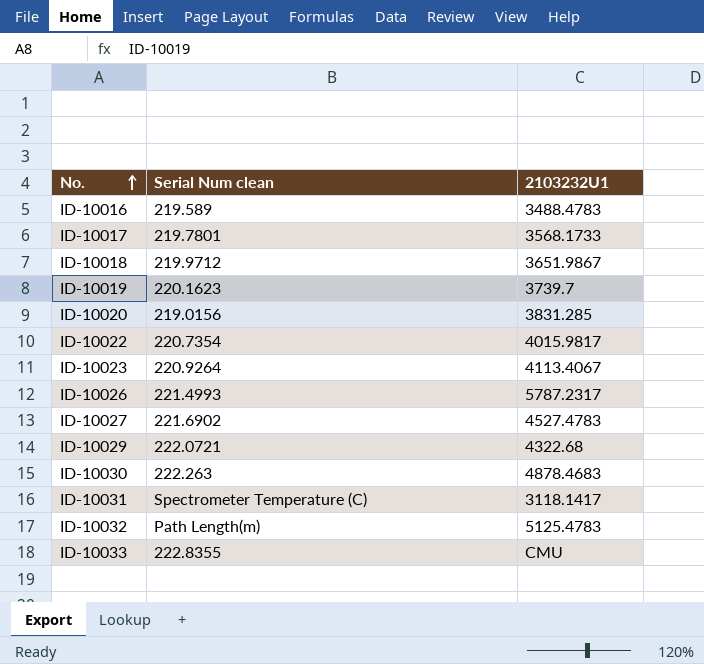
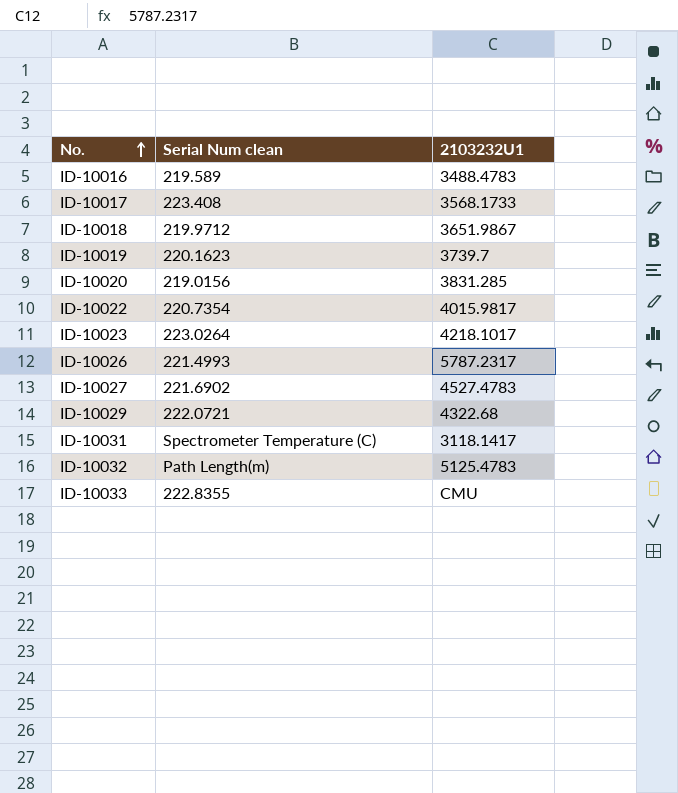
row ID-10030: 222.263 | 4878.4683 -> none
ID-10017 | Serial Num clean: 219.7801 -> 223.408
ID-10023 | Serial Num clean: 220.9264 -> 223.0264
ID-10023 | 2103232U1: 4113.4067 -> 4218.1017

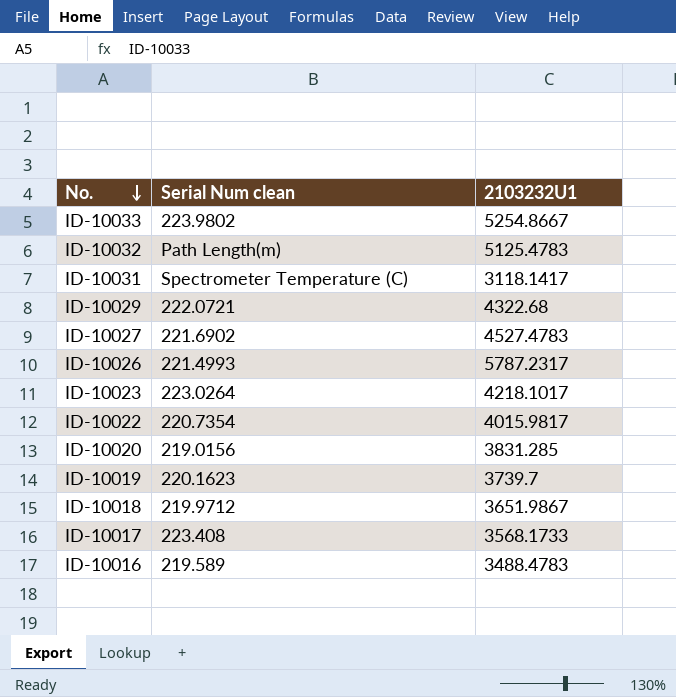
row order: No. ascending -> No. descending
ID-10033 | Serial Num clean: 222.8355 -> 223.9802
ID-10033 | 2103232U1: CMU -> 5254.8667

